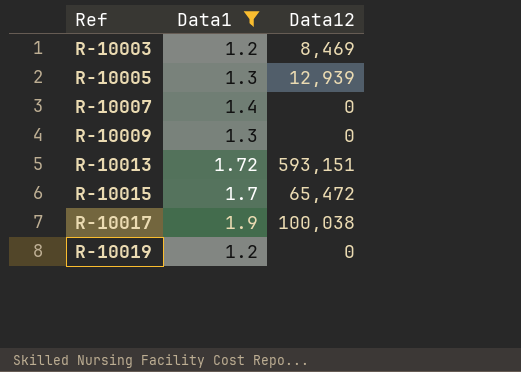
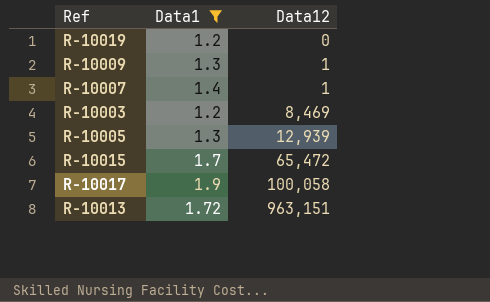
row order: Ref ascending -> Data12 ascending
R-10009 | Data12: 0 -> 1
R-10007 | Data12: 0 -> 1
R-10017 | Data12: 100,038 -> 100,058
R-10013 | Data12: 593,151 -> 963,151

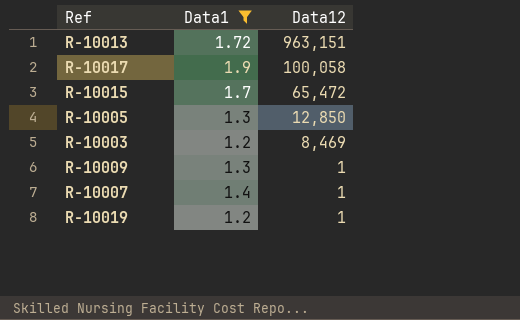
row order: Data12 ascending -> Data12 descending
R-10005 | Data12: 12,939 -> 12,850
R-10019 | Data12: 0 -> 1

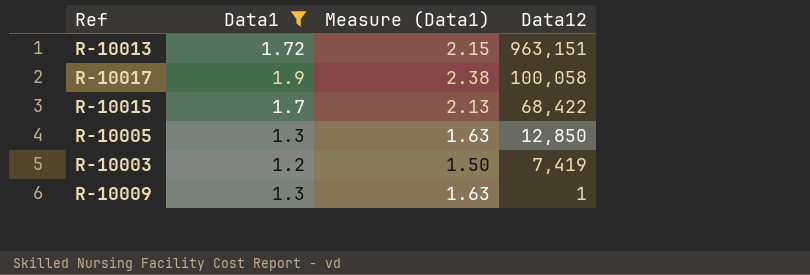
column Measure (Data1) | formula: none -> [Data1] * 1.25
row R-10007: 1.4 | 1 -> none
row R-10019: 1.2 | 1 -> none
R-10015 | Data12: 65,472 -> 68,422
R-10003 | Data12: 8,469 -> 7,419

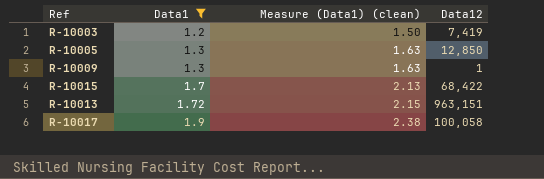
row order: Data12 descending -> Data1 ascending
column name: Measure (Data1) -> Measure (Data1) (clean)

